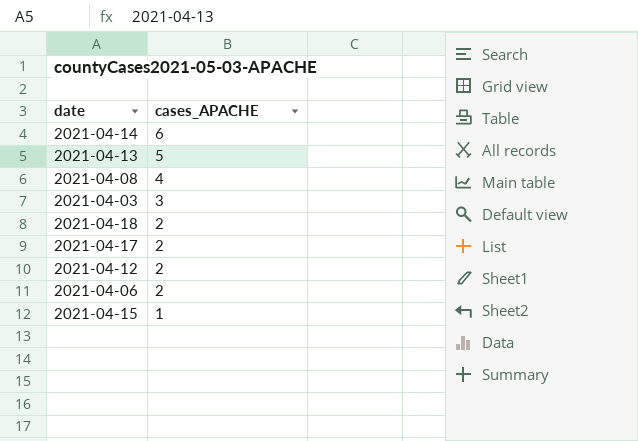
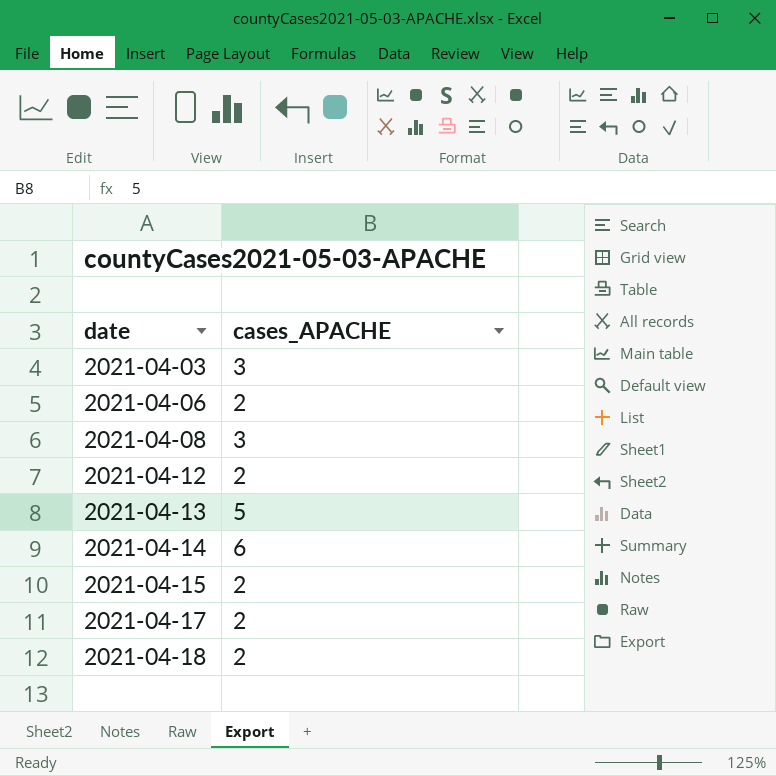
row order: cases_APACHE descending -> date ascending
2021-04-08 | cases_APACHE: 4 -> 3
2021-04-15 | cases_APACHE: 1 -> 2

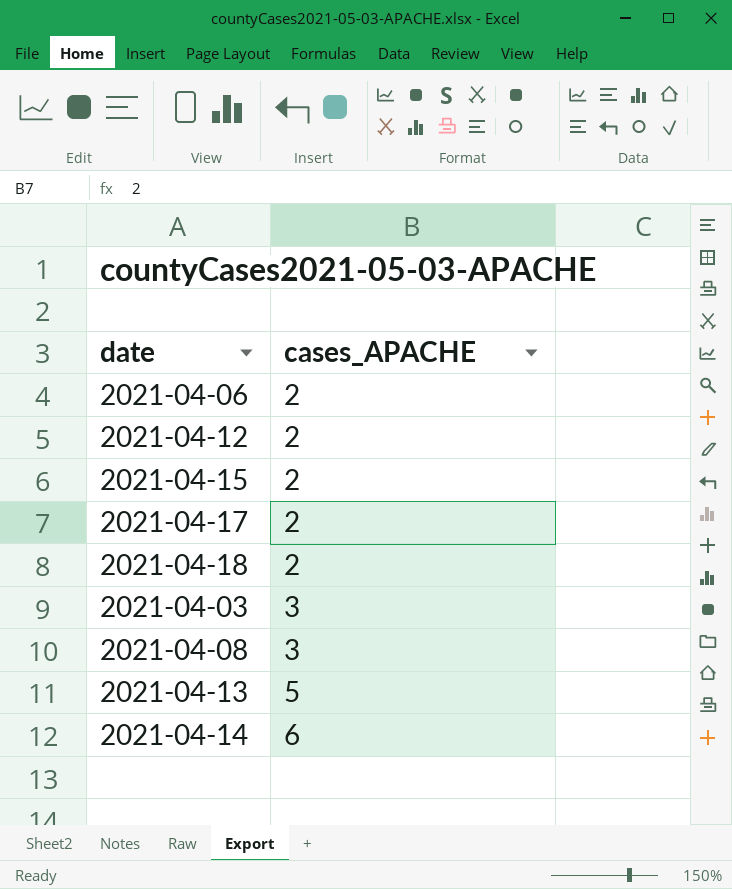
row order: date ascending -> cases_APACHE ascending

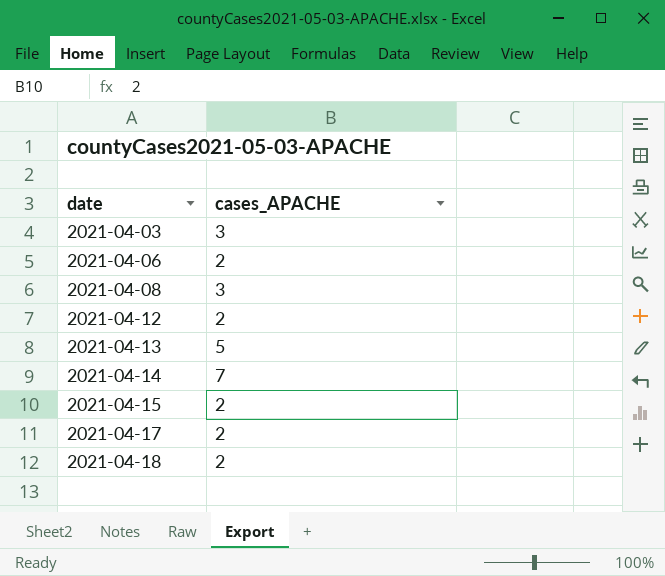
row order: cases_APACHE ascending -> date ascending
2021-04-14 | cases_APACHE: 6 -> 7

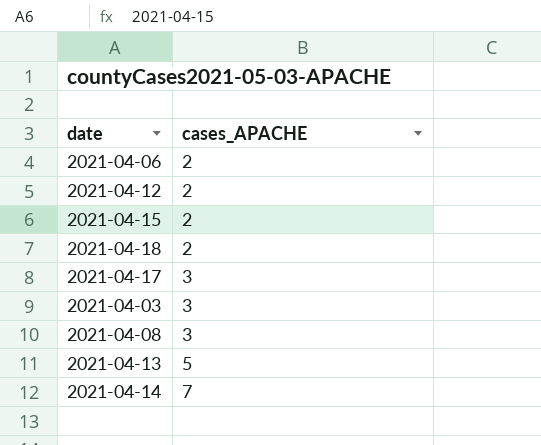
row order: date ascending -> cases_APACHE ascending
2021-04-17 | cases_APACHE: 2 -> 3

